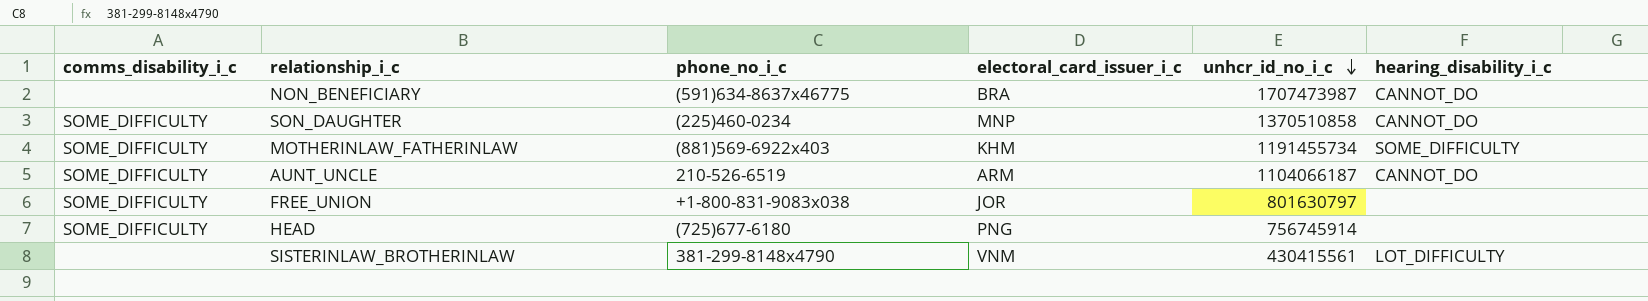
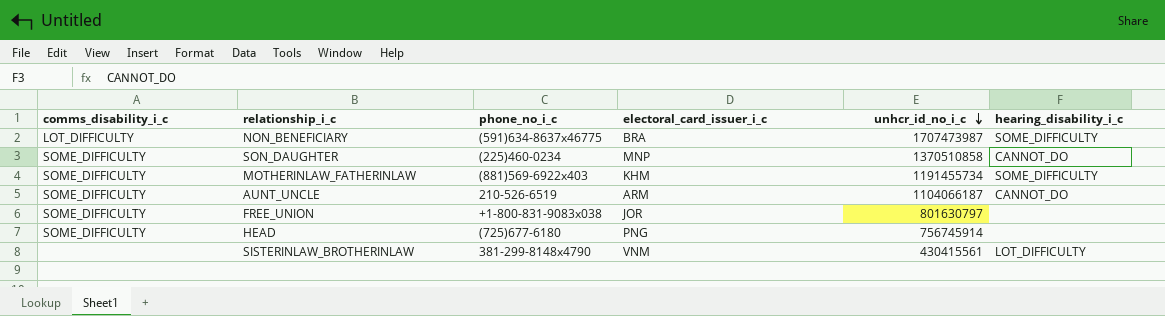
NON_BENEFICIARY | comms_disability_i_c: none -> LOT_DIFFICULTY
NON_BENEFICIARY | hearing_disability_i_c: CANNOT_DO -> SOME_DIFFICULTY

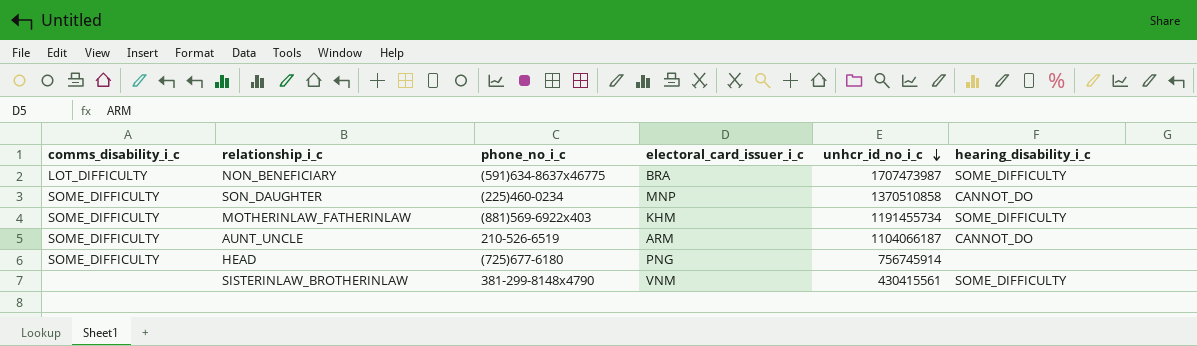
row FREE_UNION: SOME_DIFFICULTY | +1-800-831-9083x038 | JOR | 801630797 | none -> none
SISTERINLAW_BROTHERINLAW | hearing_disability_i_c: LOT_DIFFICULTY -> SOME_DIFFICULTY

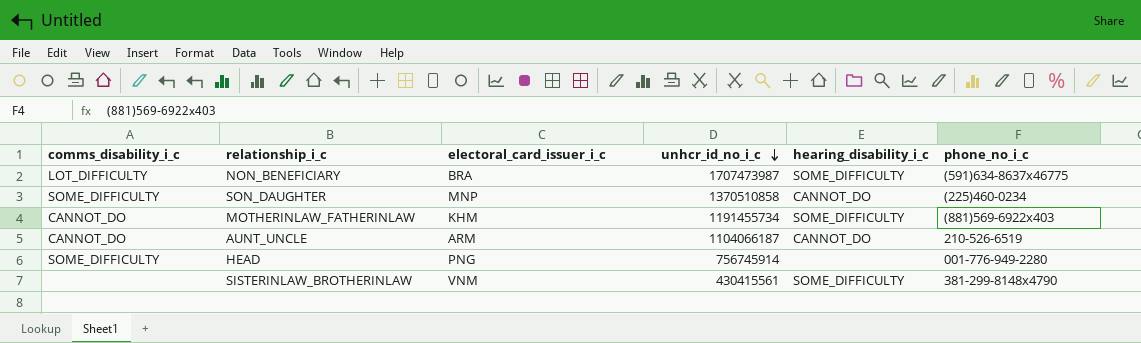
column phone_no_i_c | position: 3 -> 6
MOTHERINLAW_FATHERINLAW | comms_disability_i_c: SOME_DIFFICULTY -> CANNOT_DO
AUNT_UNCLE | comms_disability_i_c: SOME_DIFFICULTY -> CANNOT_DO
HEAD | phone_no_i_c: (725)677-6180 -> 001-776-949-2280

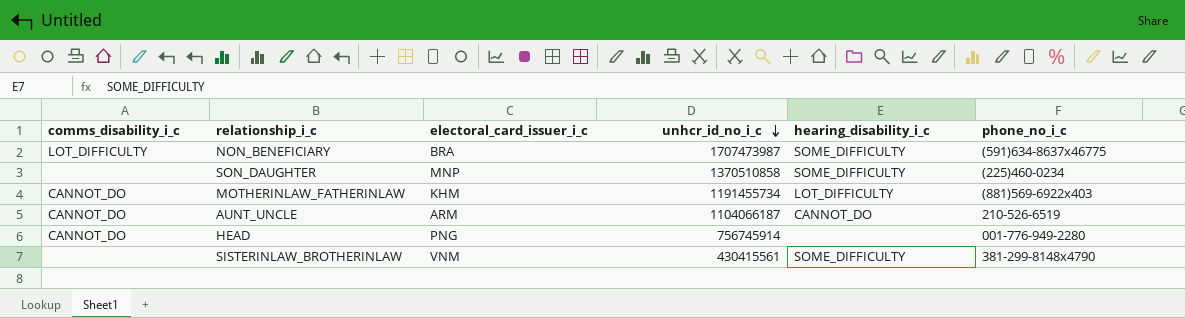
SON_DAUGHTER | comms_disability_i_c: SOME_DIFFICULTY -> none
SON_DAUGHTER | hearing_disability_i_c: CANNOT_DO -> SOME_DIFFICULTY
MOTHERINLAW_FATHERINLAW | hearing_disability_i_c: SOME_DIFFICULTY -> LOT_DIFFICULTY
HEAD | comms_disability_i_c: SOME_DIFFICULTY -> CANNOT_DO

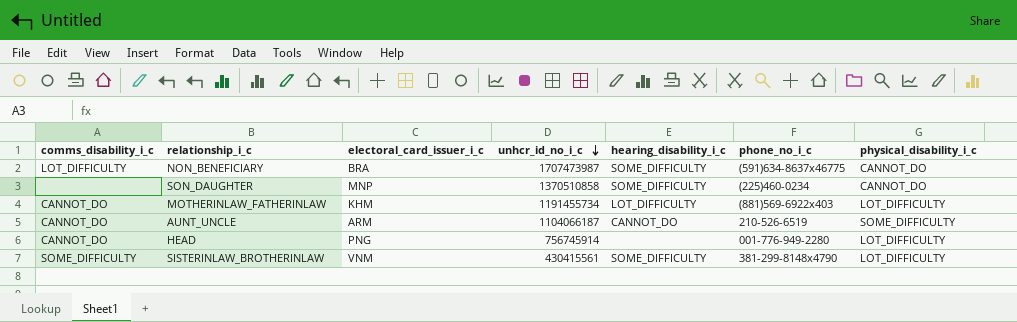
column physical_disability_i_c | position: none -> 7
SISTERINLAW_BROTHERINLAW | comms_disability_i_c: none -> SOME_DIFFICULTY

